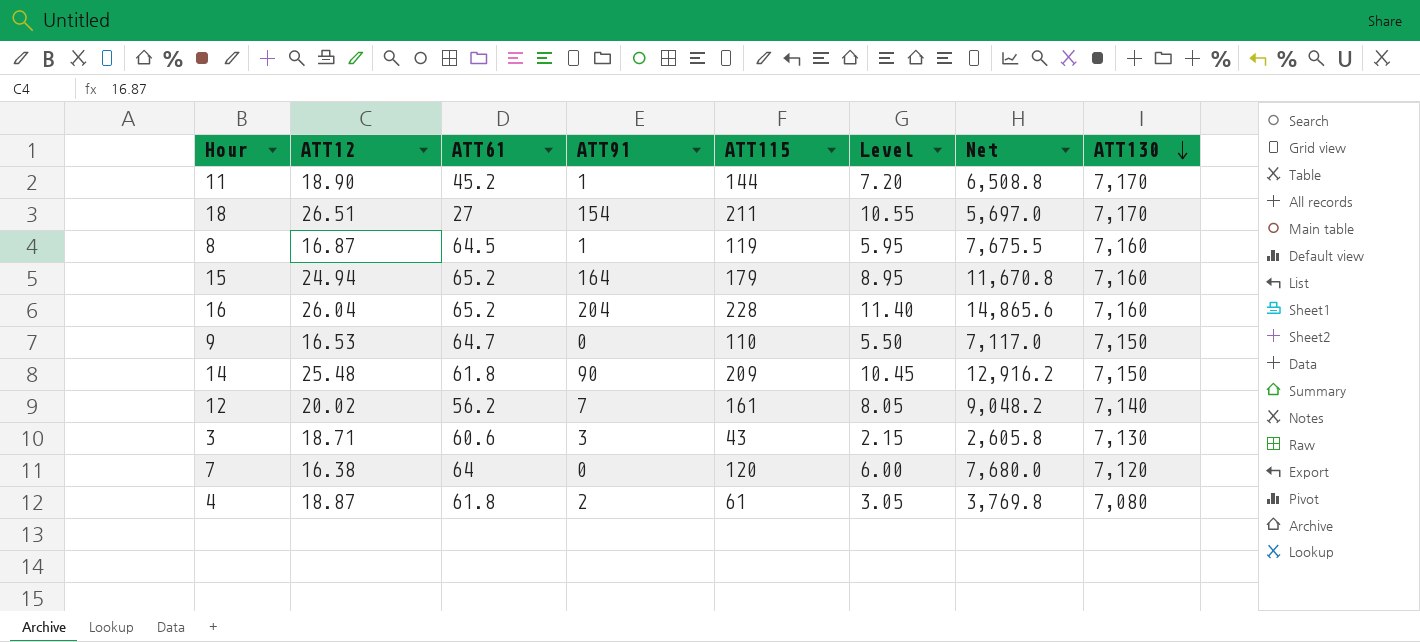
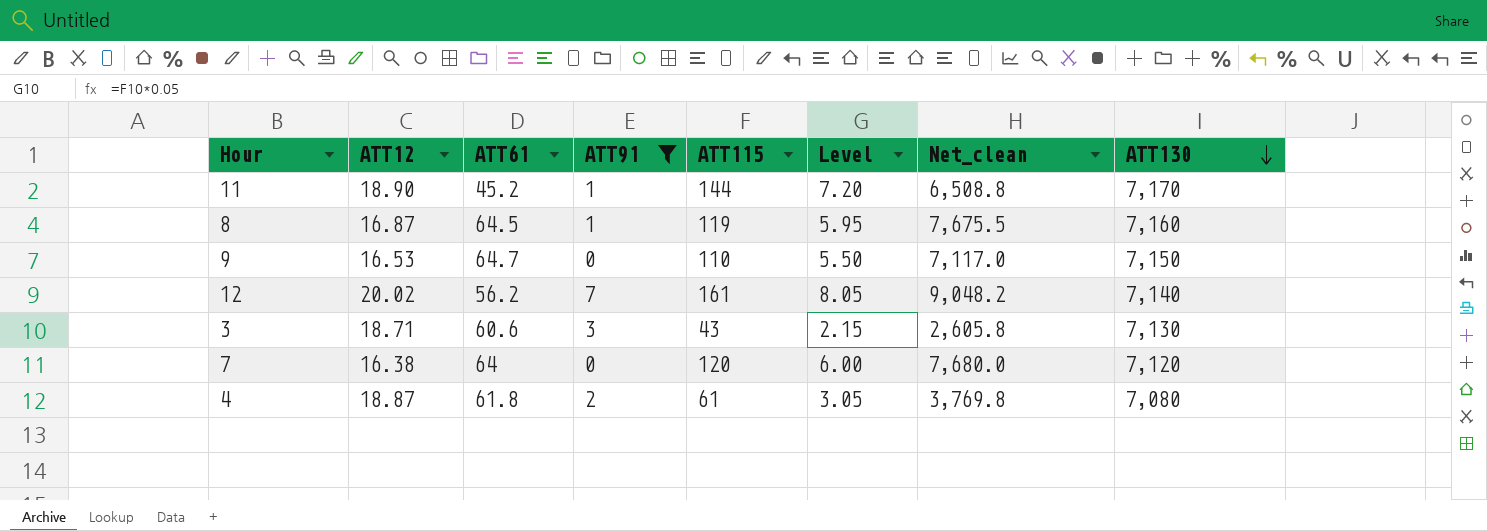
filter: none -> ATT91 <= 7
column name: Net -> Net_clean

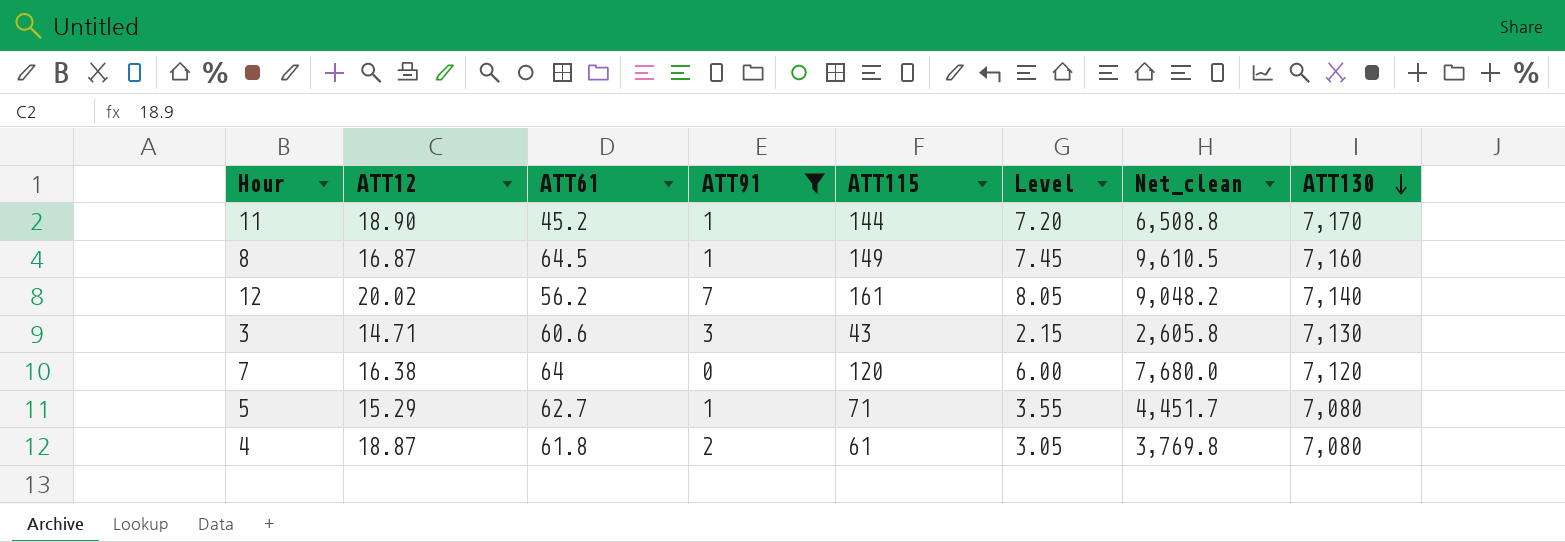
row 9: 16.53 | 64.7 | 0 | 110 | 5.50 | 7,117.0 | 7,150 -> none
8 | ATT115: 119 -> 149
8 | Level: 5.95 -> 7.45
8 | Net_clean: 7,675.5 -> 9,610.5
3 | ATT12: 18.71 -> 14.71
row 5: none -> 15.29 | 62.7 | 1 | 71 | 3.55 | 4,451.7 | 7,080

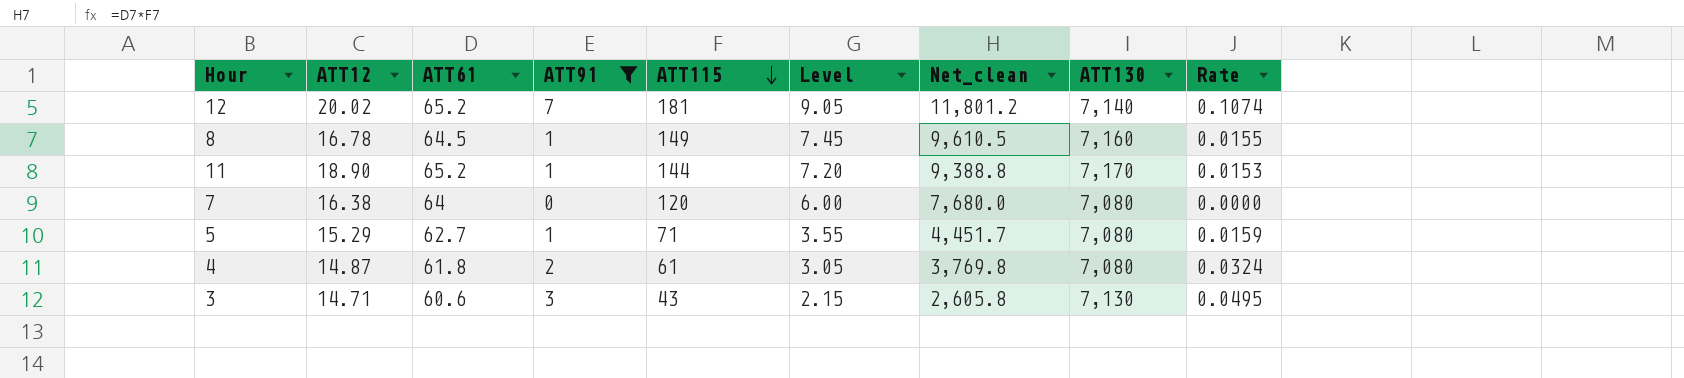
row order: ATT130 descending -> ATT115 descending
column Rate | formula: none -> [ATT91] / [ATT61]
12 | ATT61: 56.2 -> 65.2
12 | ATT115: 161 -> 181
12 | Level: 8.05 -> 9.05
12 | Net_clean: 9,048.2 -> 11,801.2
8 | ATT12: 16.87 -> 16.78
11 | ATT61: 45.2 -> 65.2
11 | Net_clean: 6,508.8 -> 9,388.8
7 | ATT130: 7,120 -> 7,080
4 | ATT12: 18.87 -> 14.87

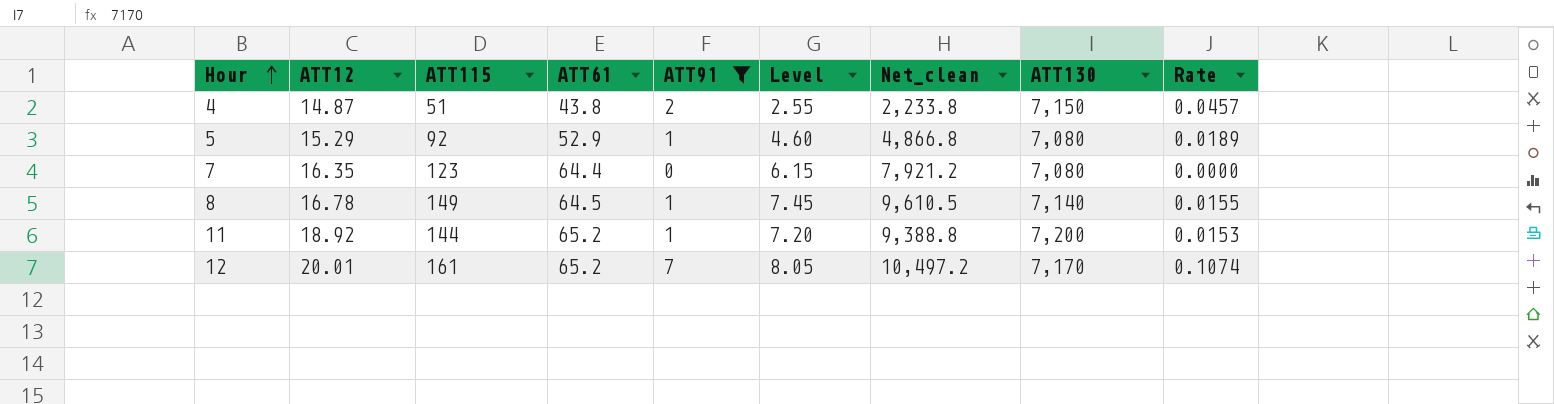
row order: ATT115 descending -> Hour ascending
column ATT115 | position: 5 -> 3
row 3: 14.71 | 60.6 | 3 | 43 | 2.15 | 2,605.8 | 7,130 | 0.0495 -> none
4 | ATT115: 61 -> 51
4 | ATT61: 61.8 -> 43.8
4 | Level: 3.05 -> 2.55
4 | Net_clean: 3,769.8 -> 2,233.8
4 | ATT130: 7,080 -> 7,150
4 | Rate: 0.0324 -> 0.0457
5 | ATT115: 71 -> 92
5 | ATT61: 62.7 -> 52.9
5 | Level: 3.55 -> 4.60
5 | Net_clean: 4,451.7 -> 4,866.8
5 | Rate: 0.0159 -> 0.0189
7 | ATT12: 16.38 -> 16.35
7 | ATT115: 120 -> 123
7 | ATT61: 64 -> 64.4
7 | Level: 6.00 -> 6.15
7 | Net_clean: 7,680.0 -> 7,921.2
8 | ATT130: 7,160 -> 7,140
11 | ATT12: 18.90 -> 18.92
11 | ATT130: 7,170 -> 7,200
12 | ATT12: 20.02 -> 20.01
12 | ATT115: 181 -> 161
12 | Level: 9.05 -> 8.05
12 | Net_clean: 11,801.2 -> 10,497.2
12 | ATT130: 7,140 -> 7,170

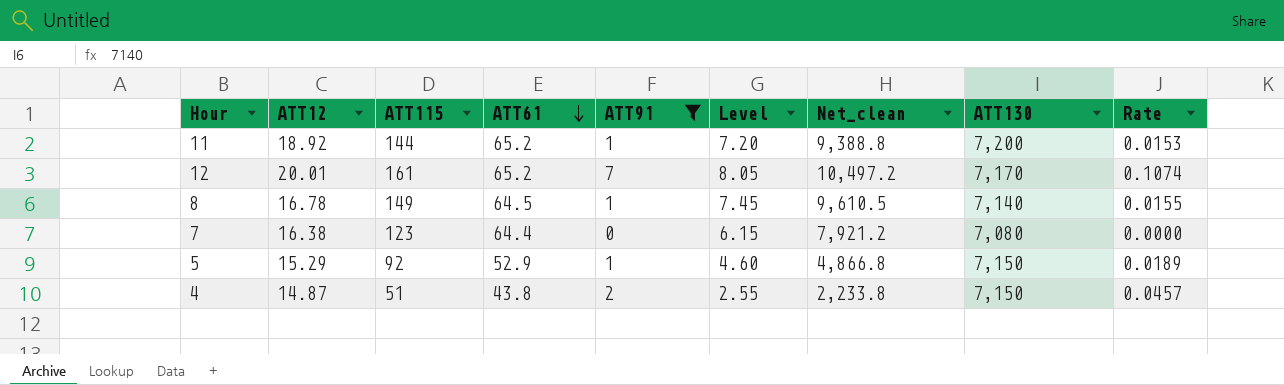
row order: Hour ascending -> ATT61 descending
7 | ATT12: 16.35 -> 16.38
5 | ATT130: 7,080 -> 7,150

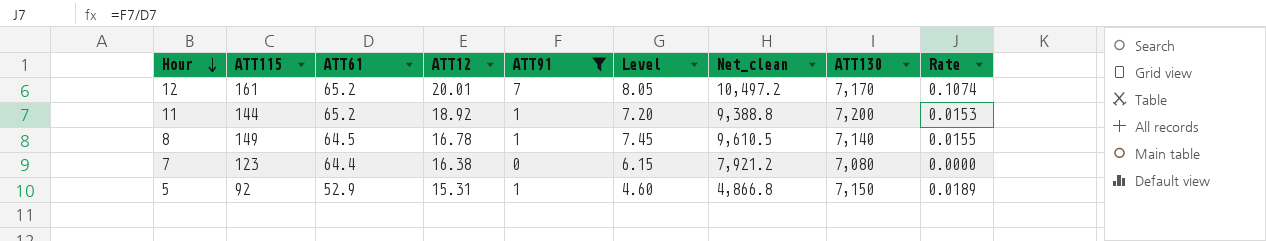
row order: ATT61 descending -> Hour descending
column ATT12 | position: 2 -> 4
row 4: 14.87 | 51 | 43.8 | 2 | 2.55 | 2,233.8 | 7,150 | 0.0457 -> none
5 | ATT12: 15.29 -> 15.31

